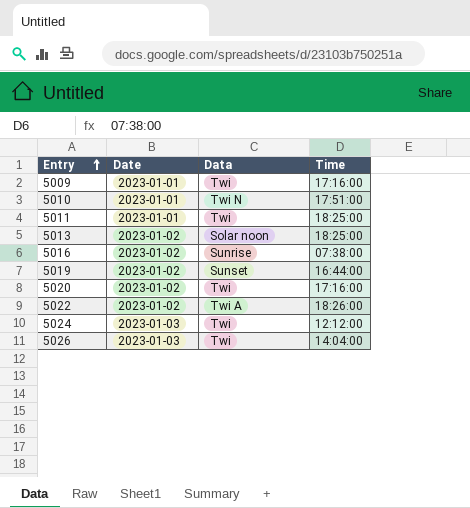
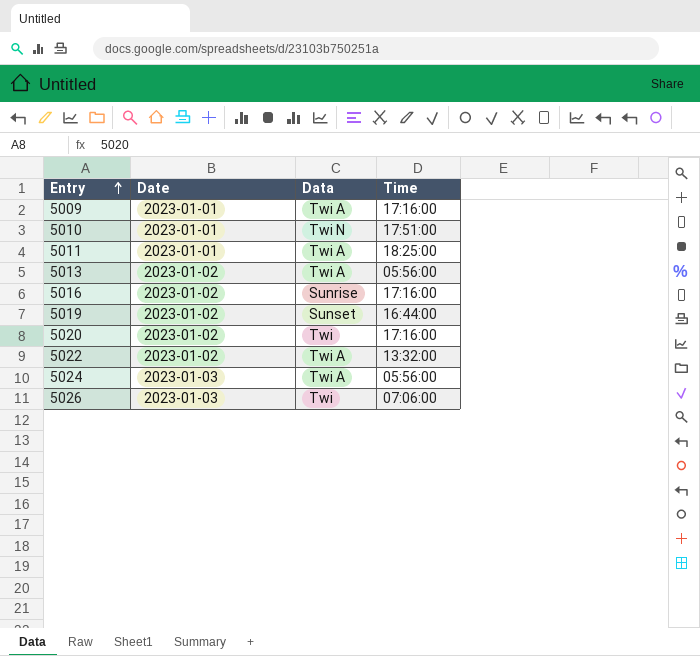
5009 | Data: Twi -> Twi A
5011 | Data: Twi -> Twi A
5013 | Data: Solar noon -> Twi A
5013 | Time: 18:25:00 -> 05:56:00
5016 | Time: 07:38:00 -> 17:16:00
5022 | Time: 18:26:00 -> 13:32:00
5024 | Data: Twi -> Twi A
5024 | Time: 12:12:00 -> 05:56:00
5026 | Time: 14:04:00 -> 07:06:00

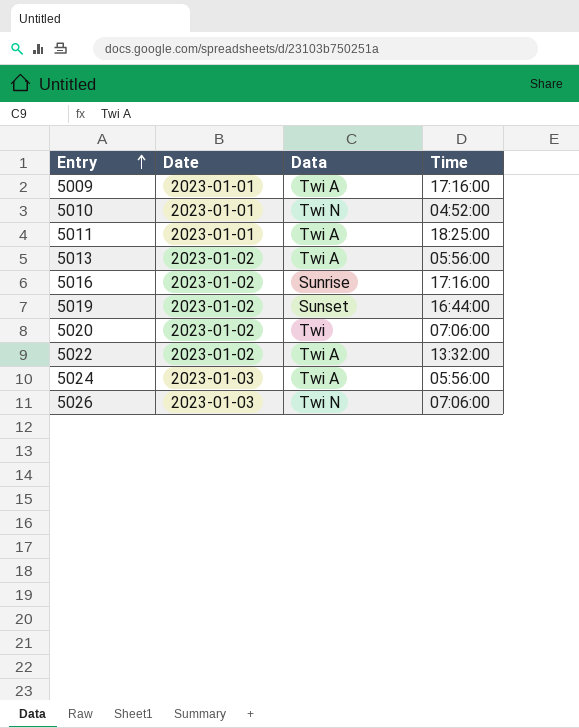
5010 | Time: 17:51:00 -> 04:52:00
5020 | Time: 17:16:00 -> 07:06:00
5026 | Data: Twi -> Twi N

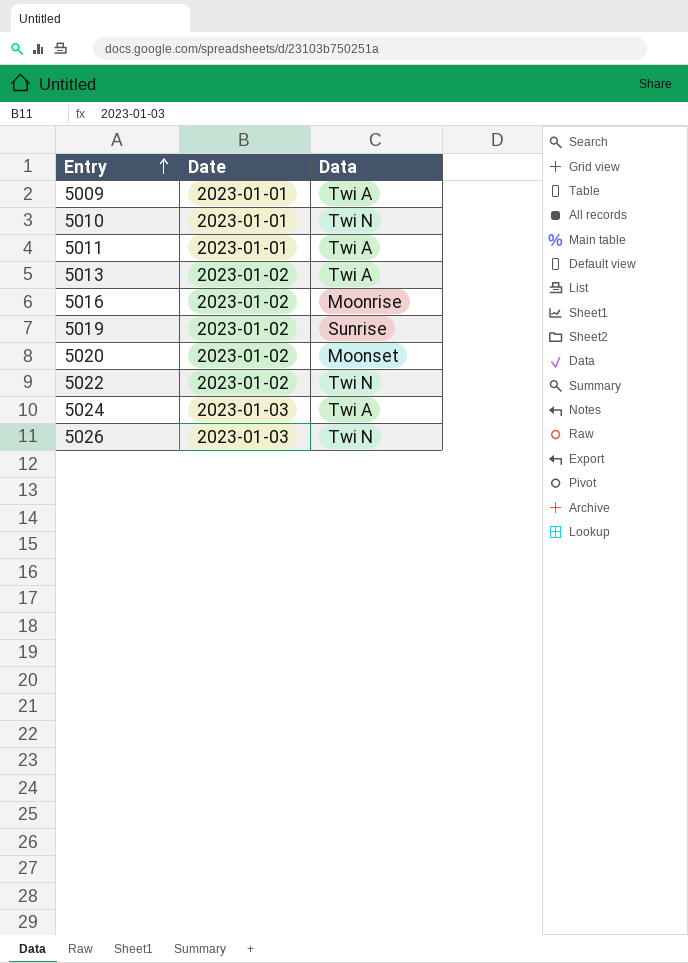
column Time | position: 4 -> none
5016 | Data: Sunrise -> Moonrise
5019 | Data: Sunset -> Sunrise
5020 | Data: Twi -> Moonset
5022 | Data: Twi A -> Twi N

